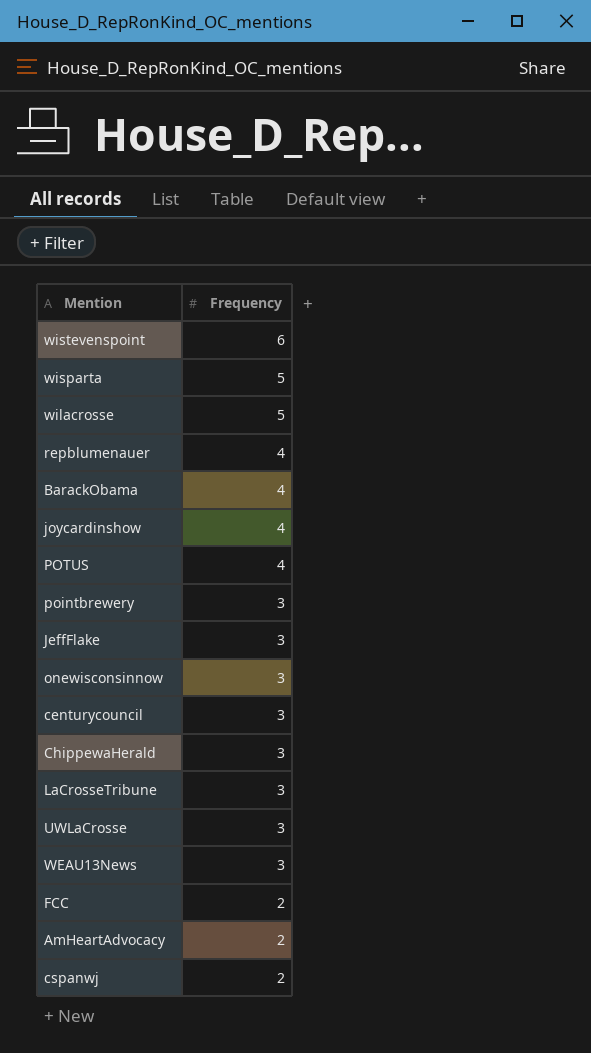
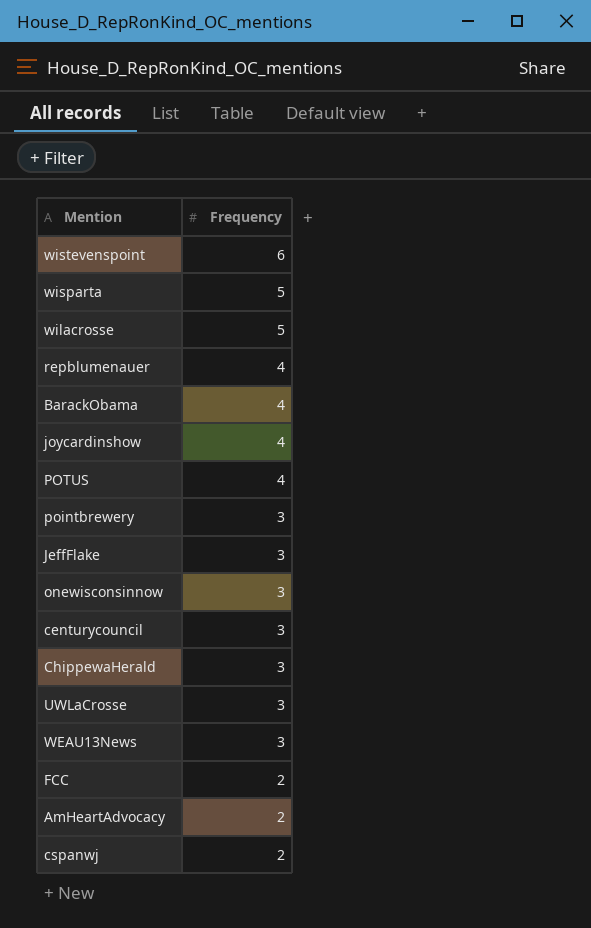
row LaCrosseTribune: 3 -> none

